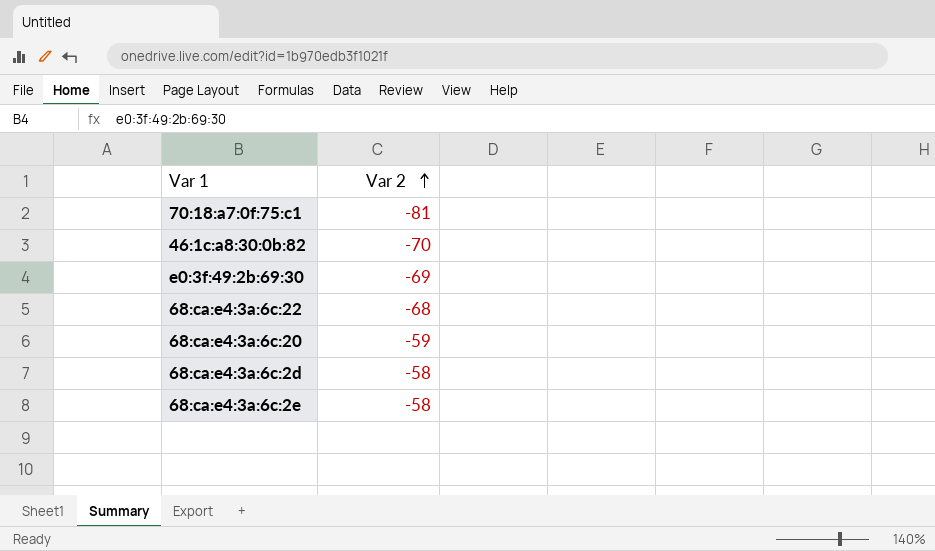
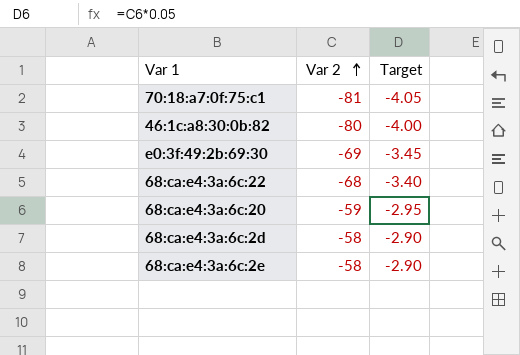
column Target | formula: none -> [Var 2] * 0.05
46:1c:a8:30:0b:82 | Var 2: -70 -> -80

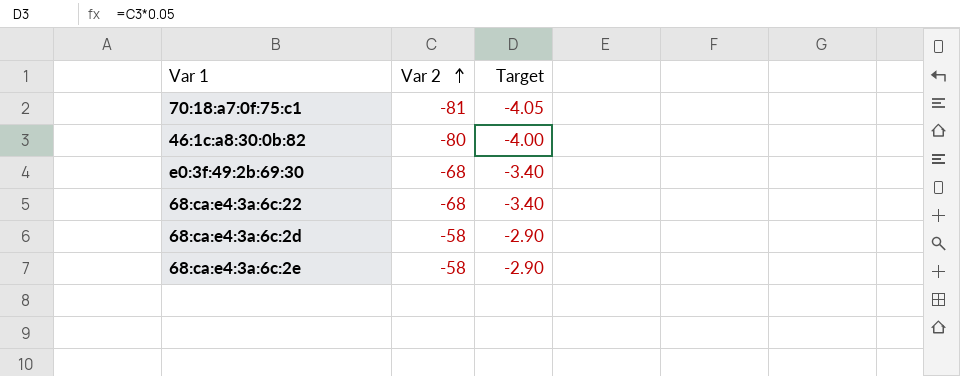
row 68:ca:e4:3a:6c:20: -59 | -2.95 -> none
e0:3f:49:2b:69:30 | Var 2: -69 -> -68
e0:3f:49:2b:69:30 | Target: -3.45 -> -3.40

